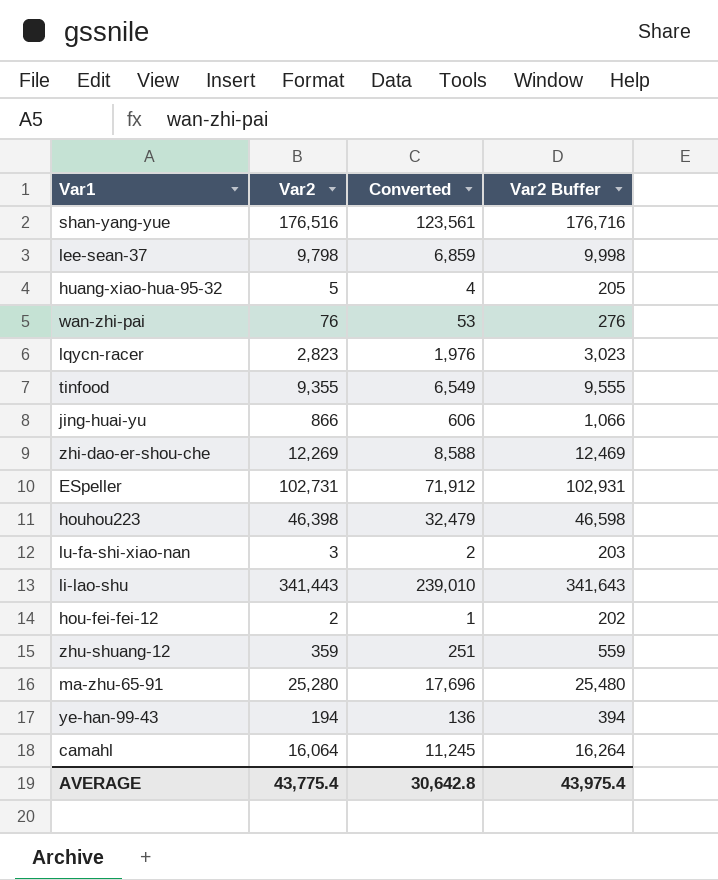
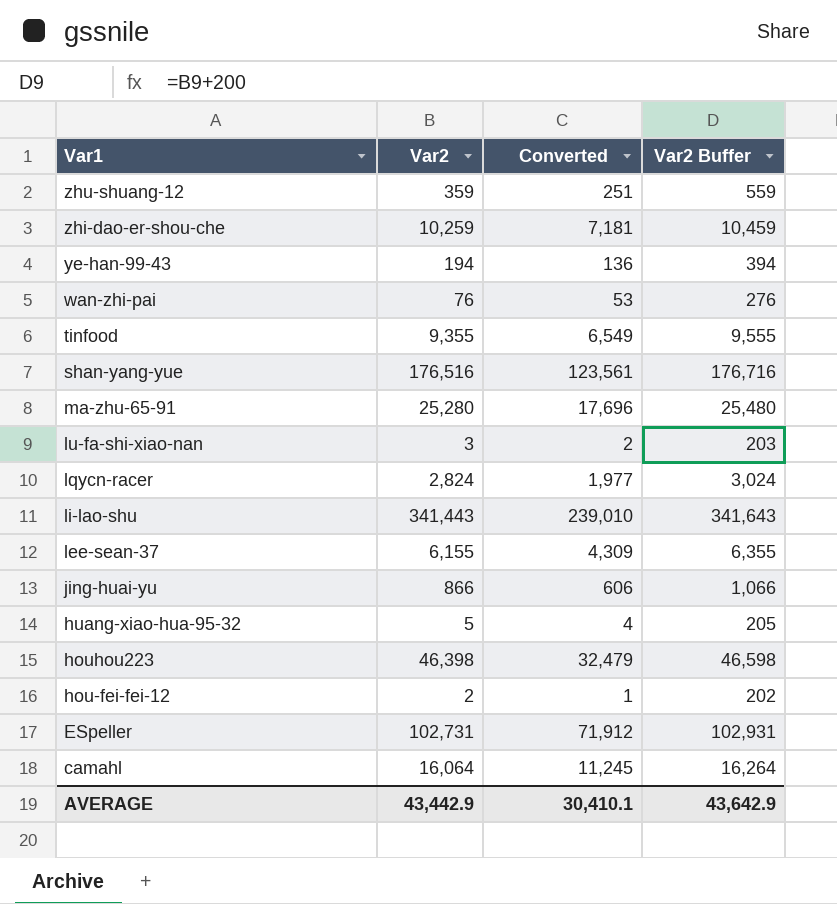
row order: none -> Var1 descending
zhi-dao-er-shou-che | Var2: 12,269 -> 10,259
zhi-dao-er-shou-che | Converted: 8,588 -> 7,181
zhi-dao-er-shou-che | Var2 Buffer: 12,469 -> 10,459
lqycn-racer | Var2: 2,823 -> 2,824
lqycn-racer | Converted: 1,976 -> 1,977
lqycn-racer | Var2 Buffer: 3,023 -> 3,024
lee-sean-37 | Var2: 9,798 -> 6,155
lee-sean-37 | Converted: 6,859 -> 4,309
lee-sean-37 | Var2 Buffer: 9,998 -> 6,355
AVERAGE | Var2: 43,775.4 -> 43,442.9
AVERAGE | Converted: 30,642.8 -> 30,410.1
AVERAGE | Var2 Buffer: 43,975.4 -> 43,642.9

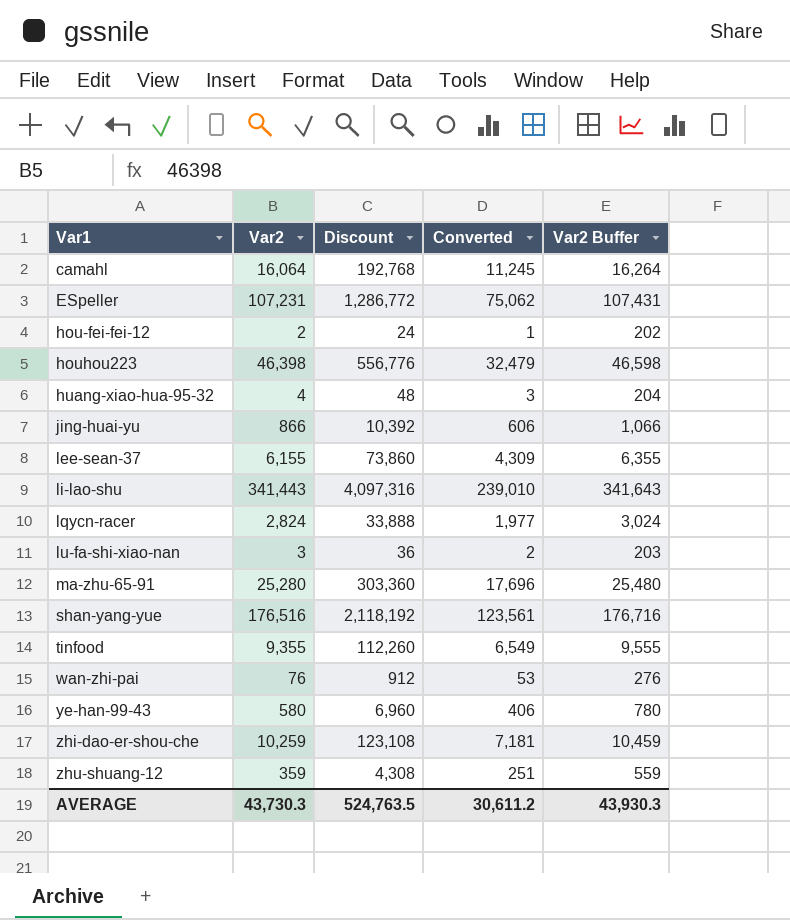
row order: Var1 descending -> Var1 ascending
column Discount | formula: none -> [Var2] * 12
ESpeller | Var2: 102,731 -> 107,231
ESpeller | Converted: 71,912 -> 75,062
ESpeller | Var2 Buffer: 102,931 -> 107,431
huang-xiao-hua-95-32 | Var2: 5 -> 4
huang-xiao-hua-95-32 | Converted: 4 -> 3
huang-xiao-hua-95-32 | Var2 Buffer: 205 -> 204
ye-han-99-43 | Var2: 194 -> 580
ye-han-99-43 | Converted: 136 -> 406
ye-han-99-43 | Var2 Buffer: 394 -> 780
AVERAGE | Var2: 43,442.9 -> 43,730.3
AVERAGE | Converted: 30,410.1 -> 30,611.2
AVERAGE | Var2 Buffer: 43,642.9 -> 43,930.3

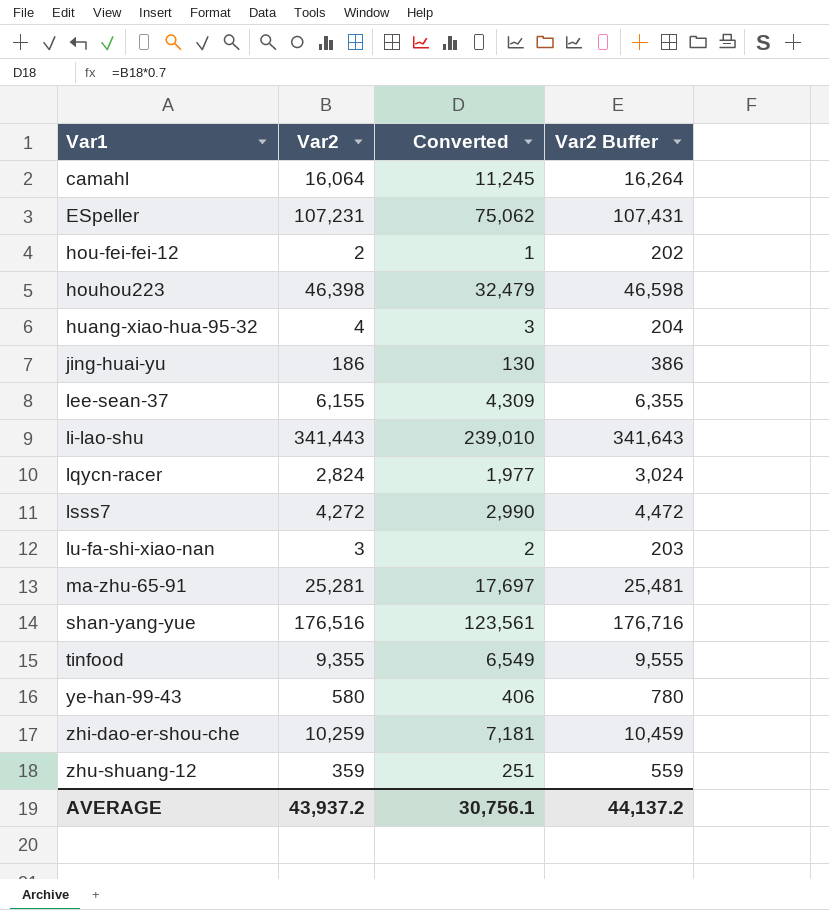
column Discount | formula: [Var2] * 12 -> none
row wan-zhi-pai: 76 | 912 | 53 | 276 -> none
jing-huai-yu | Var2: 866 -> 186
jing-huai-yu | Converted: 606 -> 130
jing-huai-yu | Var2 Buffer: 1,066 -> 386
row lsss7: none -> 4,272 | 2,990 | 4,472
ma-zhu-65-91 | Var2: 25,280 -> 25,281
ma-zhu-65-91 | Converted: 17,696 -> 17,697
ma-zhu-65-91 | Var2 Buffer: 25,480 -> 25,481
AVERAGE | Var2: 43,730.3 -> 43,937.2
AVERAGE | Converted: 30,611.2 -> 30,756.1
AVERAGE | Var2 Buffer: 43,930.3 -> 44,137.2

